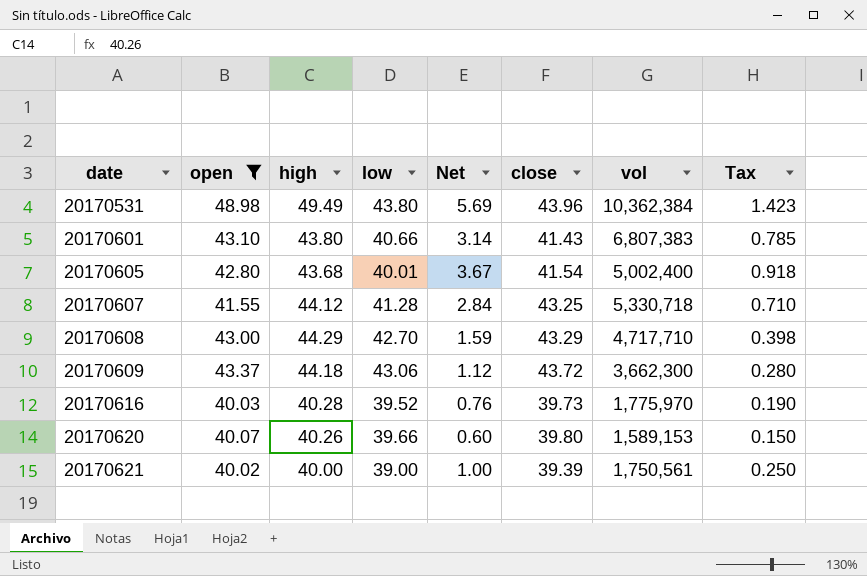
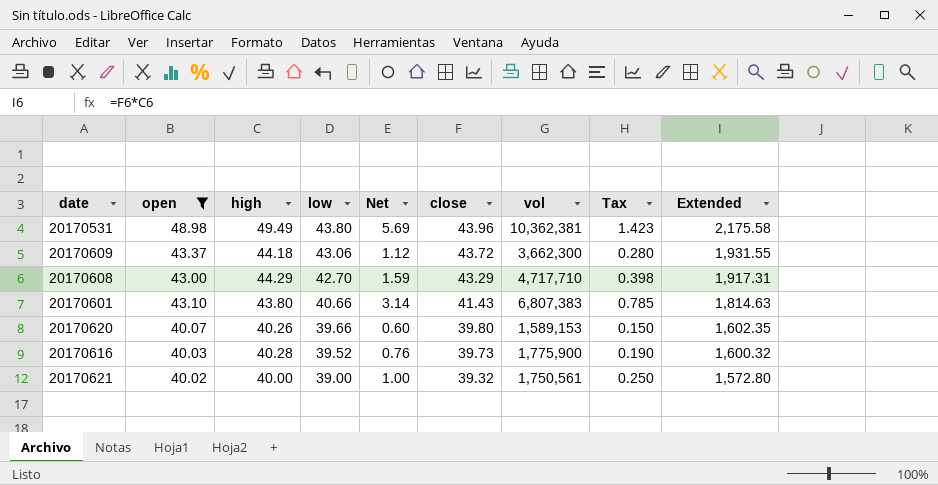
row order: date ascending -> low descending
column Extended | formula: none -> [high] * [close]
row 20170605: 42.80 | 43.68 | 40.01 | 3.67 | 41.54 | 5,002,400 | 0.918 -> none
row 20170607: 41.55 | 44.12 | 41.28 | 2.84 | 43.25 | 5,330,718 | 0.710 -> none
20170531 | vol: 10,362,384 -> 10,362,381
20170616 | vol: 1,775,970 -> 1,775,900
20170621 | close: 39.39 -> 39.32

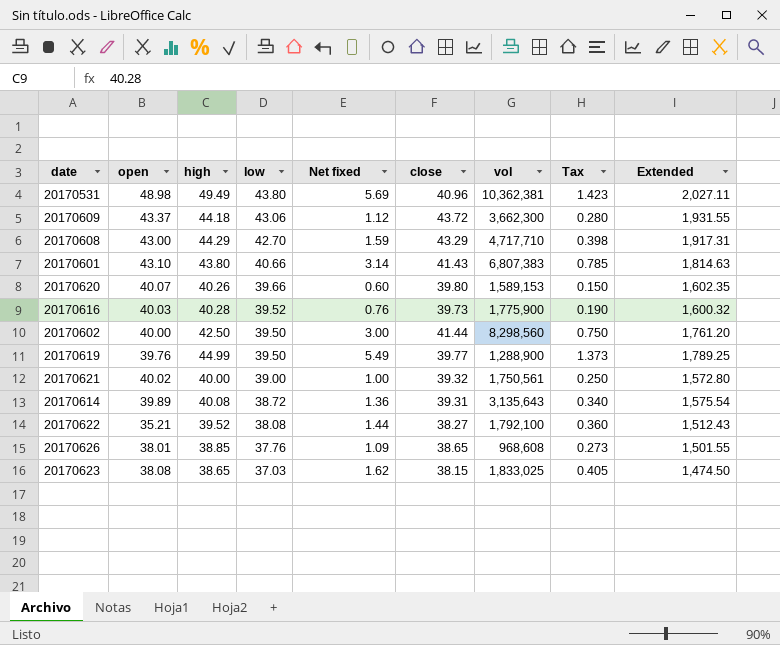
filter: open >= 40.02 -> none
column name: Net -> Net fixed
20170531 | close: 43.96 -> 40.96
20170531 | Extended: 2,175.58 -> 2,027.11

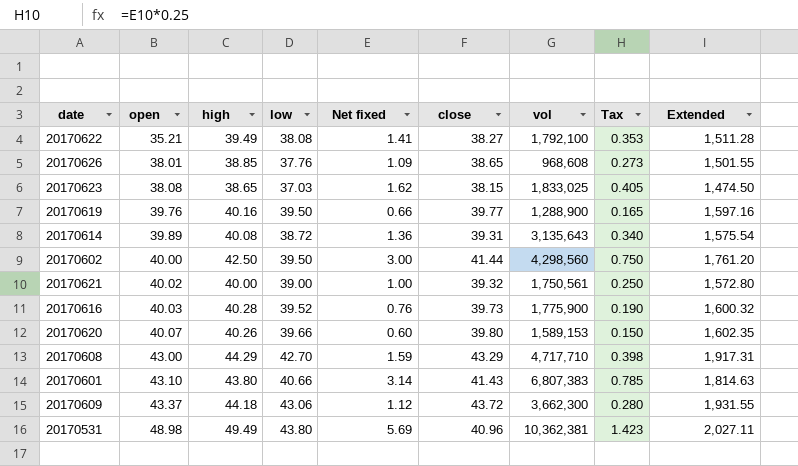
row order: low descending -> open ascending
20170622 | high: 39.52 -> 39.49
20170622 | Net fixed: 1.44 -> 1.41
20170622 | Tax: 0.360 -> 0.353
20170622 | Extended: 1,512.43 -> 1,511.28
20170619 | high: 44.99 -> 40.16
20170619 | Net fixed: 5.49 -> 0.66
20170619 | Tax: 1.373 -> 0.165
20170619 | Extended: 1,789.25 -> 1,597.16
20170602 | vol: 8,298,560 -> 4,298,560

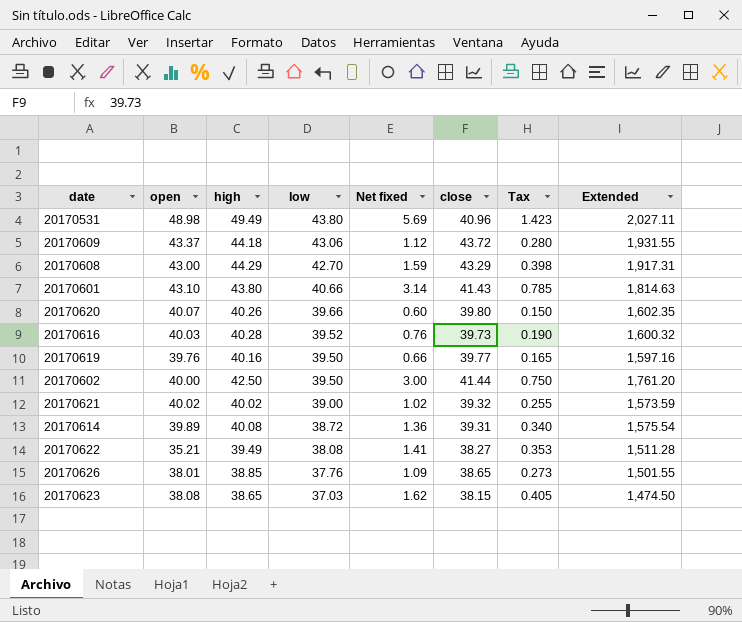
row order: open ascending -> low descending
column vol | position: 7 -> none
20170621 | high: 40.00 -> 40.02
20170621 | Net fixed: 1.00 -> 1.02
20170621 | Tax: 0.250 -> 0.255
20170621 | Extended: 1,572.80 -> 1,573.59

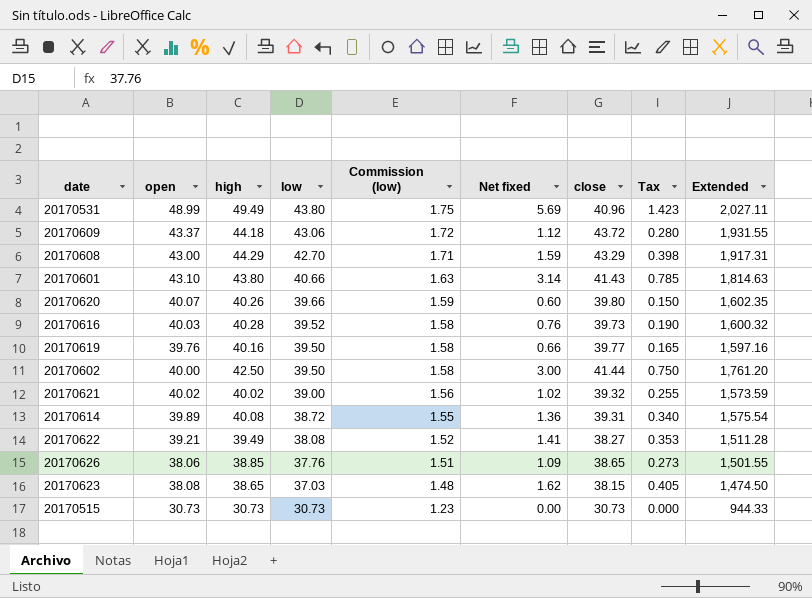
column Commission (low) | formula: none -> [low] * 0.04
20170531 | open: 48.98 -> 48.99
20170622 | open: 35.21 -> 39.21
20170626 | open: 38.01 -> 38.06
row 20170515: none -> 30.73 | 30.73 | 30.73 | 1.23 | 0.00 | 30.73 | 0.000 | 944.33

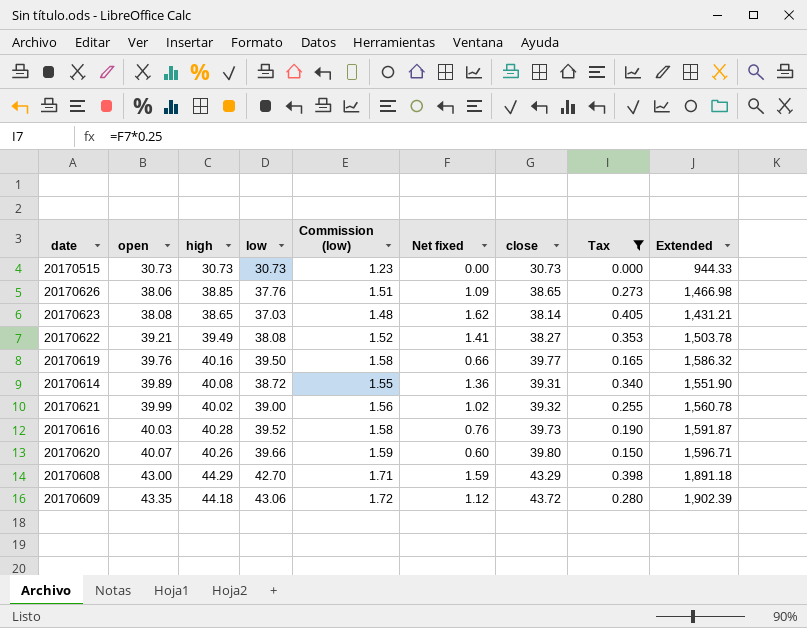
filter: none -> Tax <= 0.405
row order: low descending -> open ascending
column Extended | formula: [high] * [close] -> [high] * [low]
20170623 | close: 38.15 -> 38.14
20170621 | open: 40.02 -> 39.99
20170609 | open: 43.37 -> 43.35

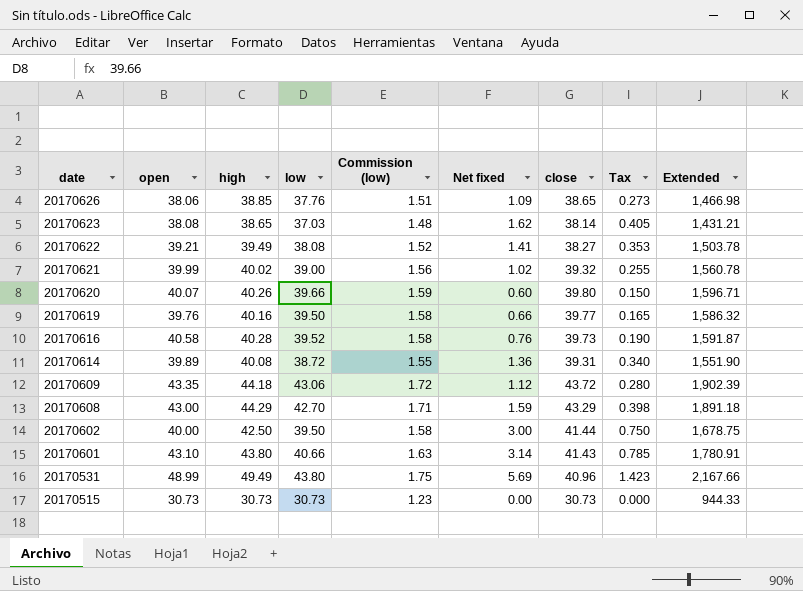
filter: Tax <= 0.405 -> none
row order: open ascending -> date descending
20170616 | open: 40.03 -> 40.58

